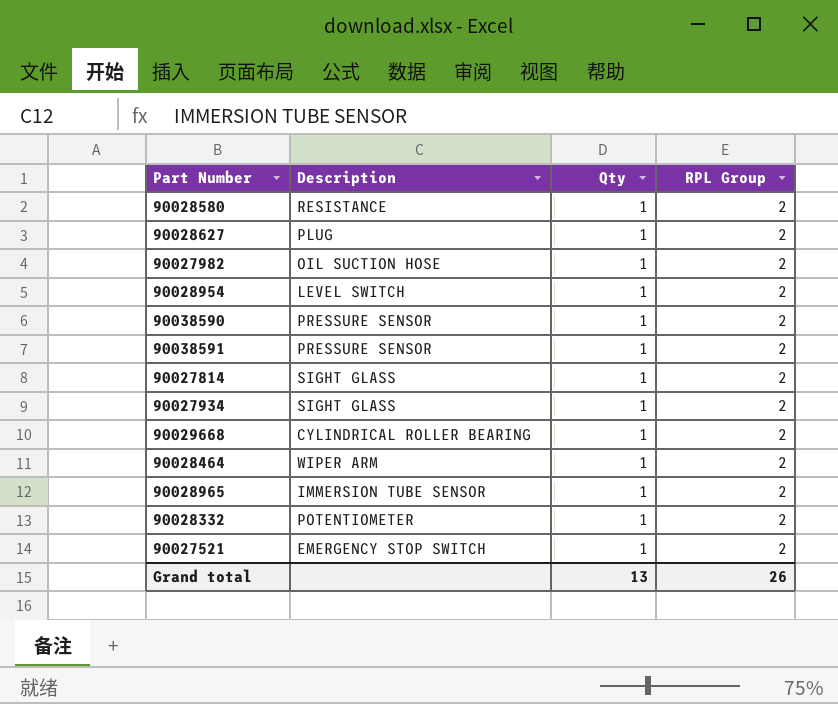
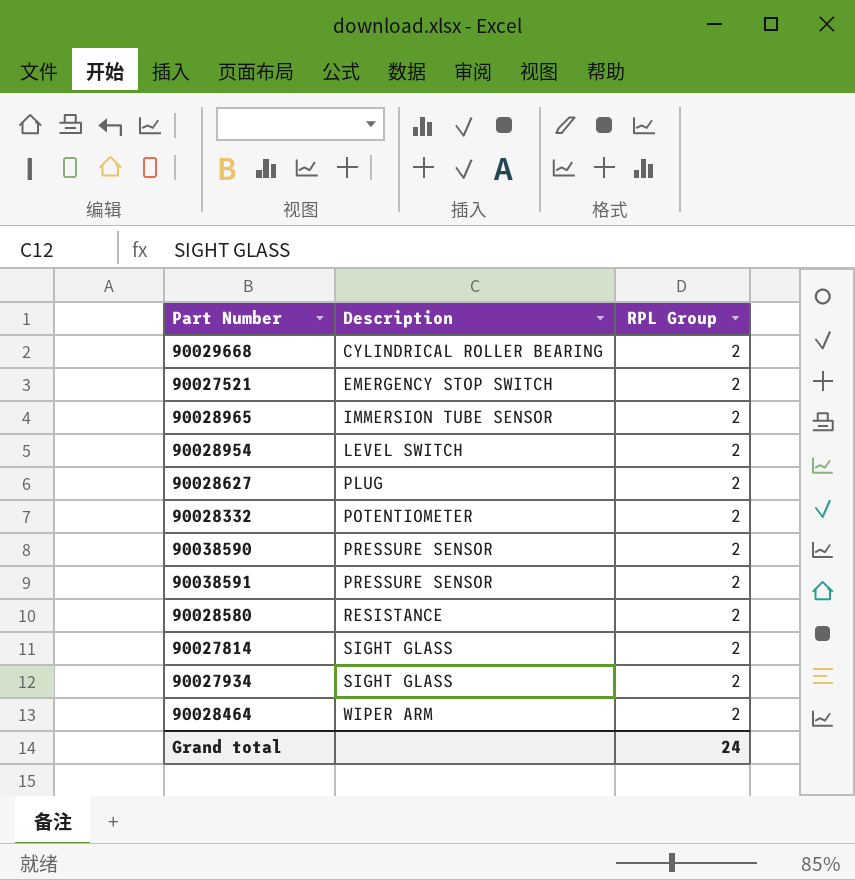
row order: none -> Description ascending
column Qty | position: 3 -> none
row 90027982: OIL SUCTION HOSE | 1 | 2 -> none
Grand total | RPL Group: 26 -> 24

